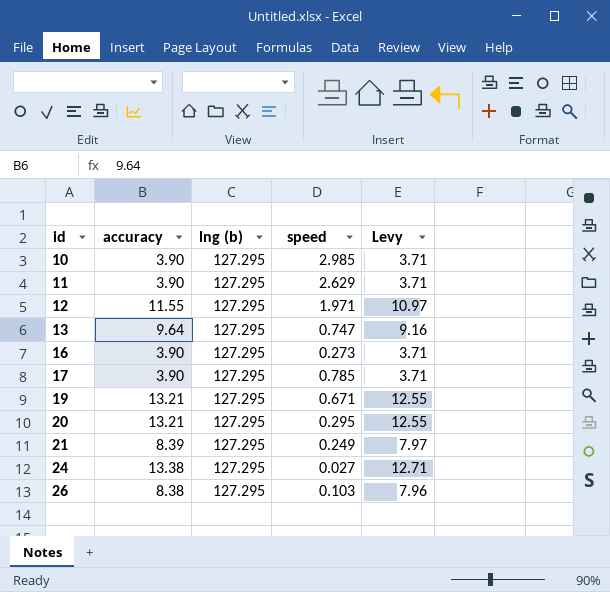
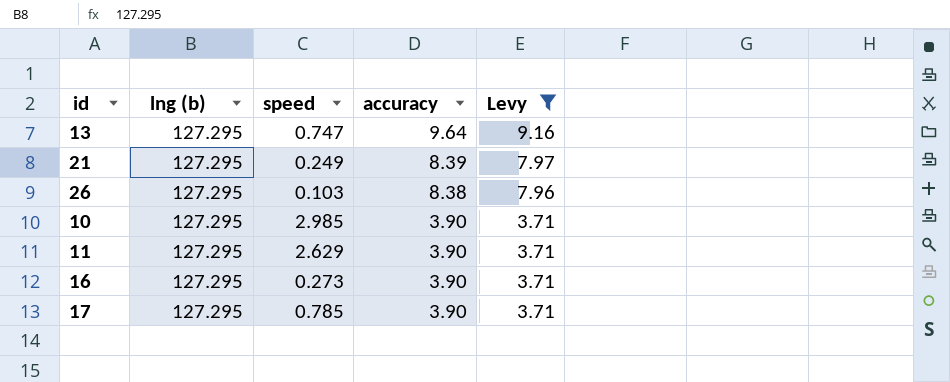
filter: none -> Levy <= 9.16
row order: id ascending -> accuracy descending
column accuracy | position: 2 -> 4

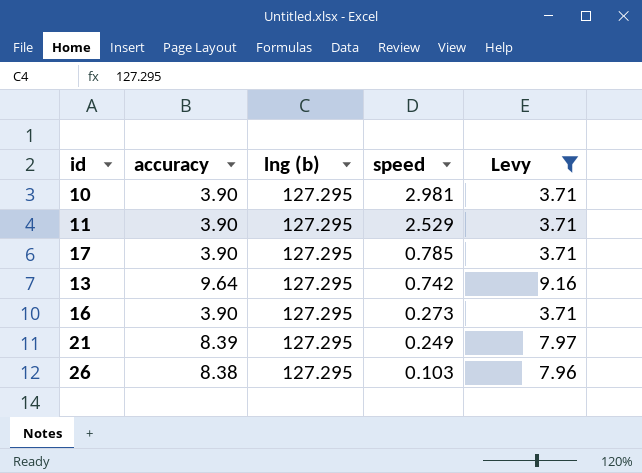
row order: accuracy descending -> speed descending
column accuracy | position: 4 -> 2
10 | speed: 2.985 -> 2.981
11 | speed: 2.629 -> 2.529
13 | speed: 0.747 -> 0.742

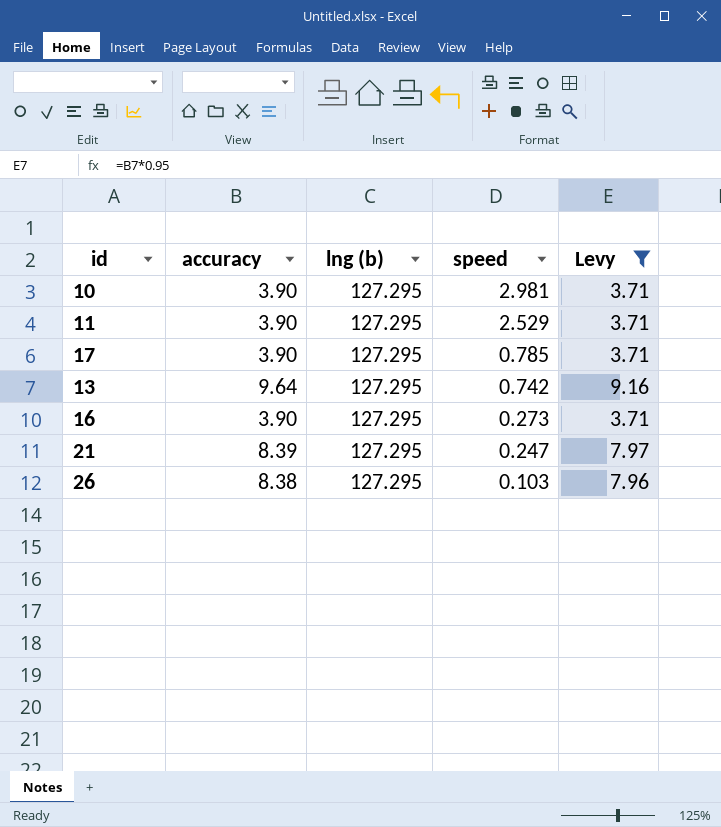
21 | speed: 0.249 -> 0.247

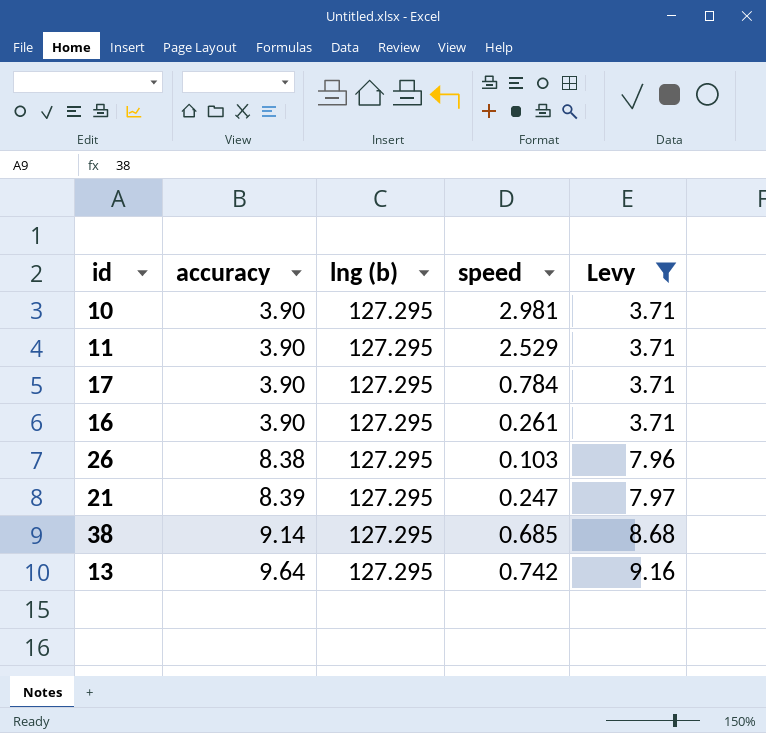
row order: speed descending -> accuracy ascending
17 | speed: 0.785 -> 0.784
16 | speed: 0.273 -> 0.261
row 38: none -> 9.14 | 127.295 | 0.685 | 8.68

